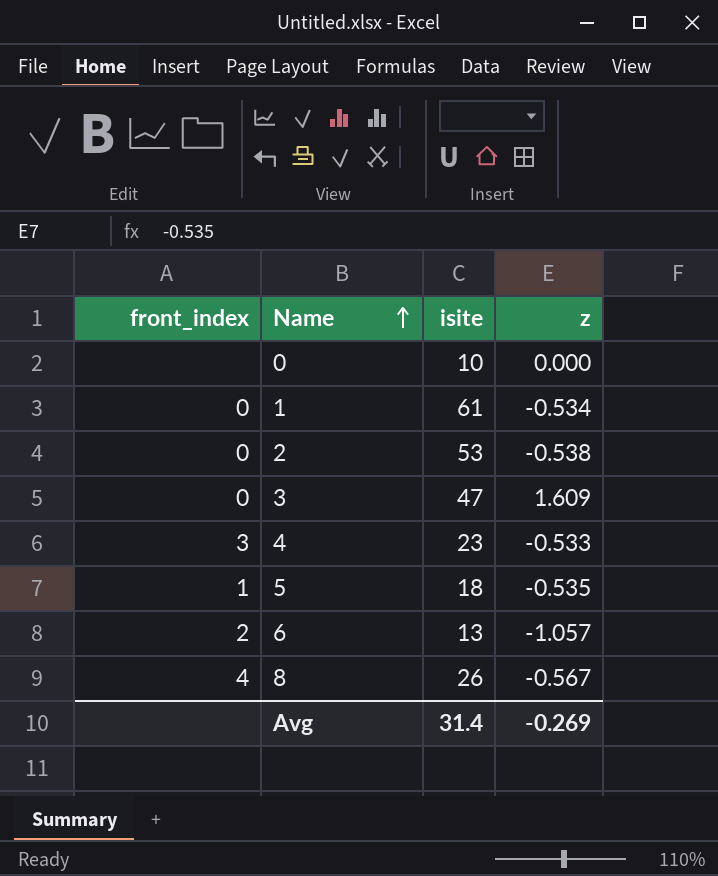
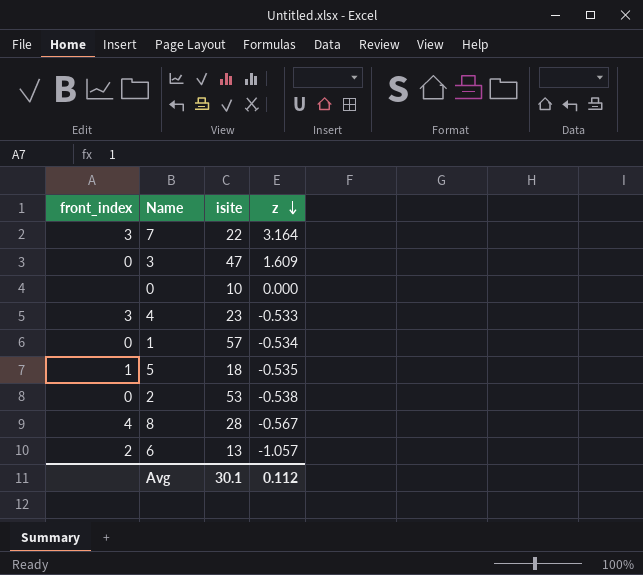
row order: Name ascending -> z descending
row 7: none -> 3 | 22 | 3.164
1 | isite: 61 -> 57
8 | isite: 26 -> 28
Avg | isite: 31.4 -> 30.1
Avg | z: -0.269 -> 0.112

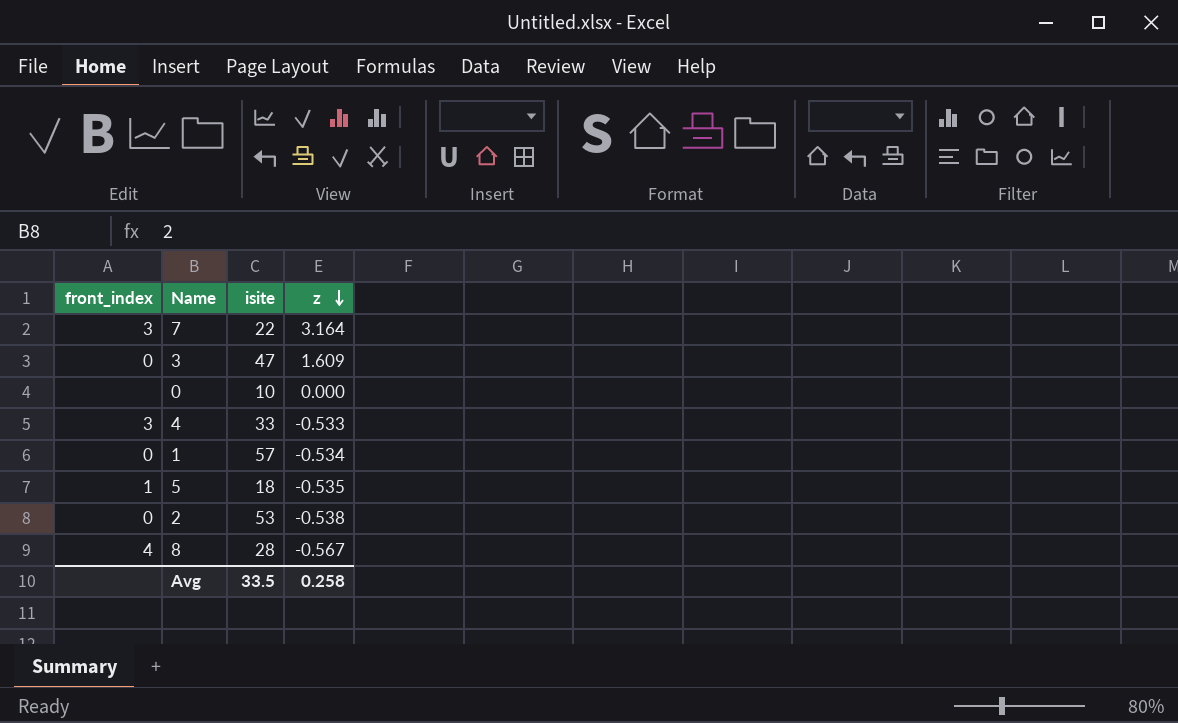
row 6: 2 | 13 | -1.057 -> none
4 | isite: 23 -> 33
Avg | isite: 30.1 -> 33.5
Avg | z: 0.112 -> 0.258

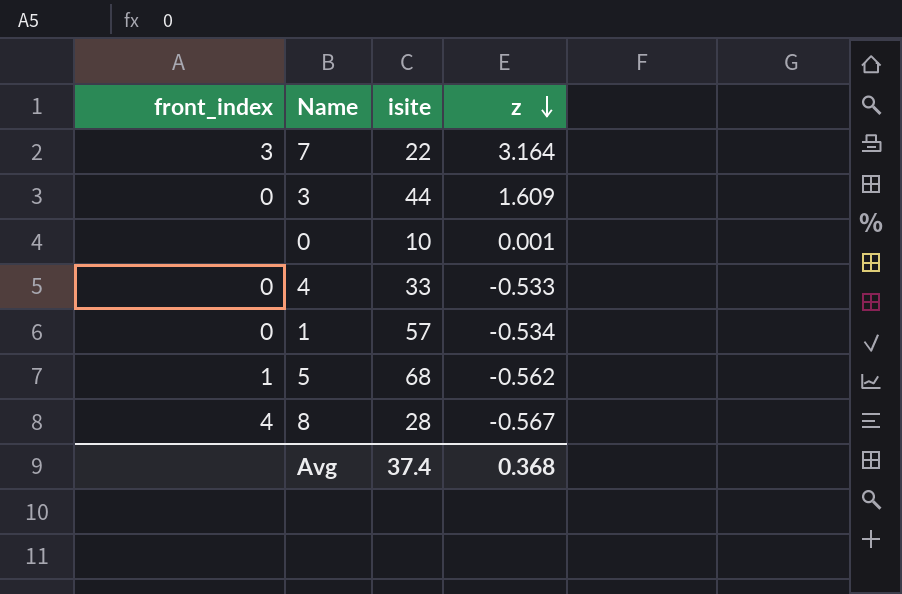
row 2: 0 | 53 | -0.538 -> none
3 | isite: 47 -> 44
0 | z: 0.000 -> 0.001
4 | front_index: 3 -> 0
5 | isite: 18 -> 68
5 | z: -0.535 -> -0.562
Avg | isite: 33.5 -> 37.4
Avg | z: 0.258 -> 0.368

